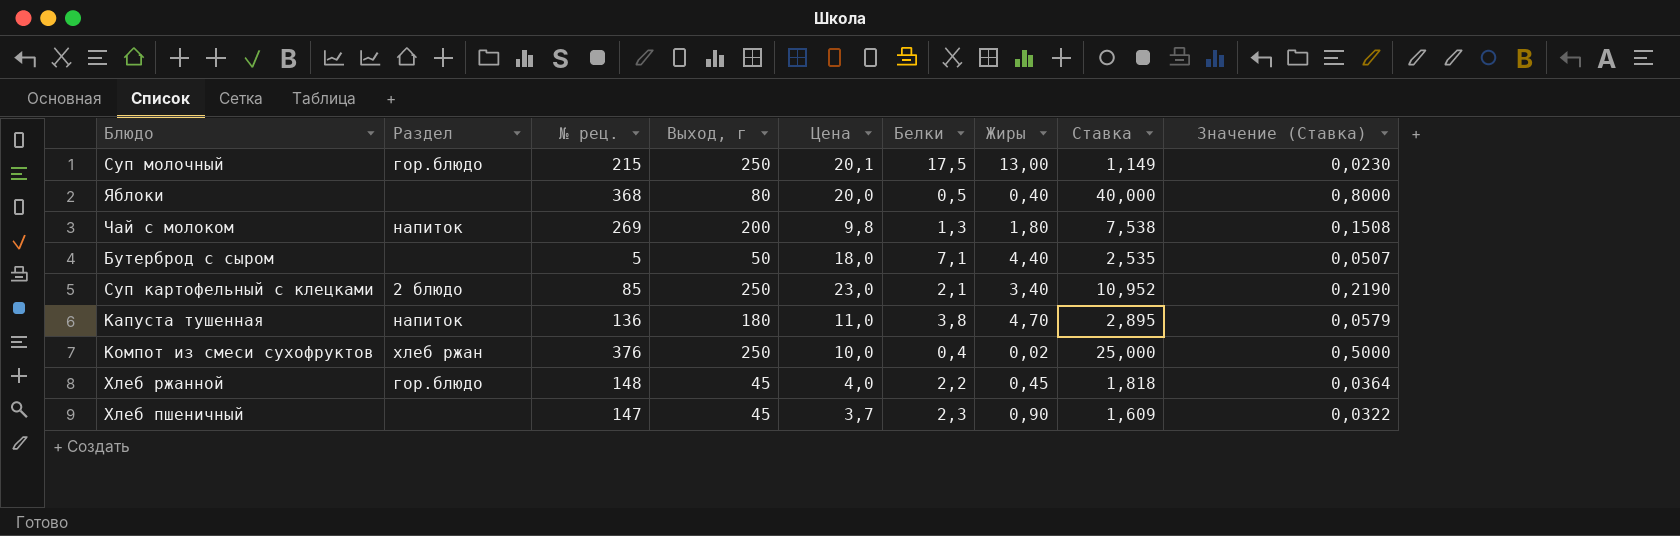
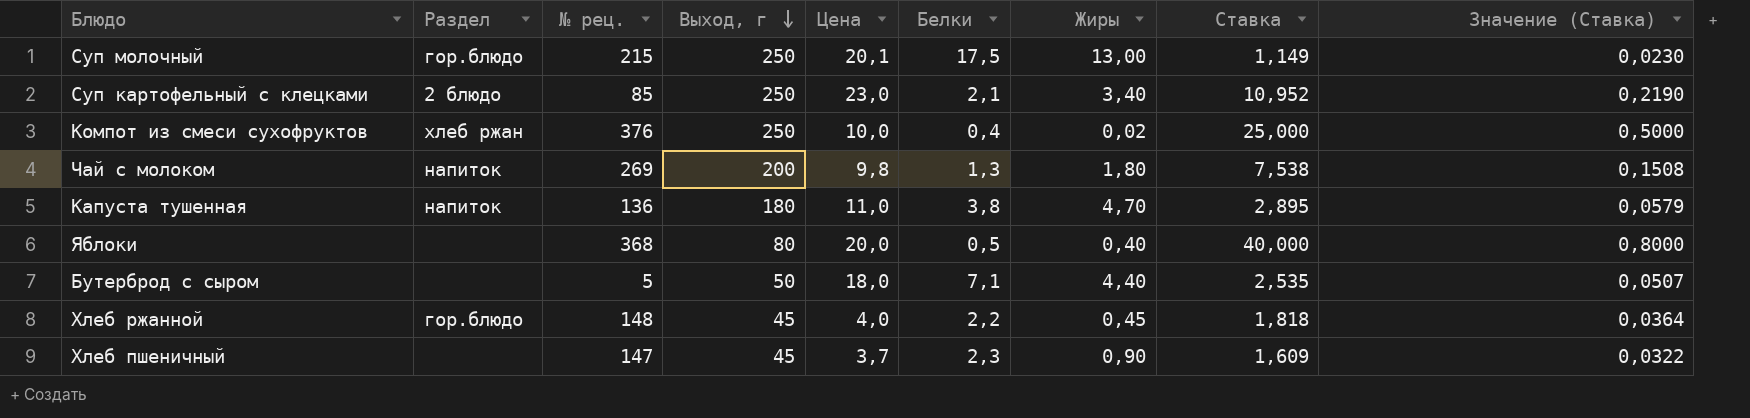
row order: none -> Выход, г descending

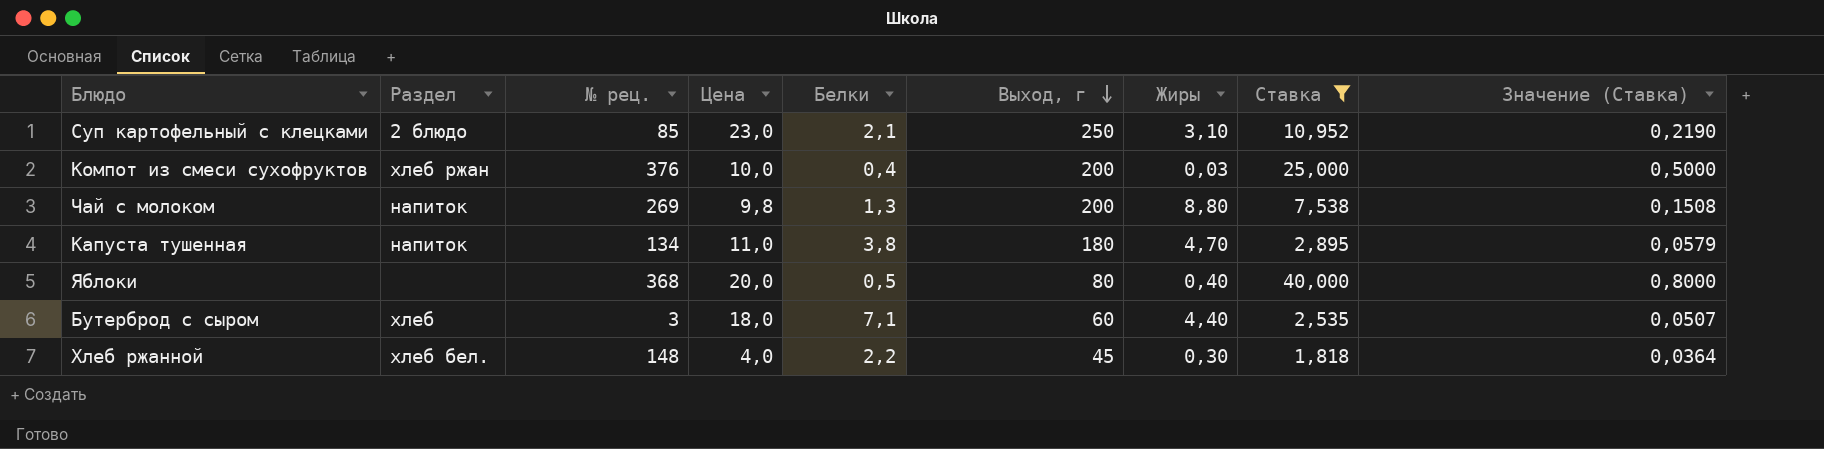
filter: none -> Ставка >= 1,818
column Выход, г | position: 4 -> 6
Суп картофельный с клецками | Жиры: 3,40 -> 3,10
Компот из смеси сухофруктов | Выход, г: 250 -> 200
Компот из смеси сухофруктов | Жиры: 0,02 -> 0,03
Чай с молоком | Жиры: 1,80 -> 8,80
Капуста тушенная | № рец.: 136 -> 134
Бутерброд с сыром | Раздел: none -> хлеб
Бутерброд с сыром | № рец.: 5 -> 3
Бутерброд с сыром | Выход, г: 50 -> 60
Хлеб ржанной | Раздел: гор.блюдо -> хлеб бел.
Хлеб ржанной | Жиры: 0,45 -> 0,30

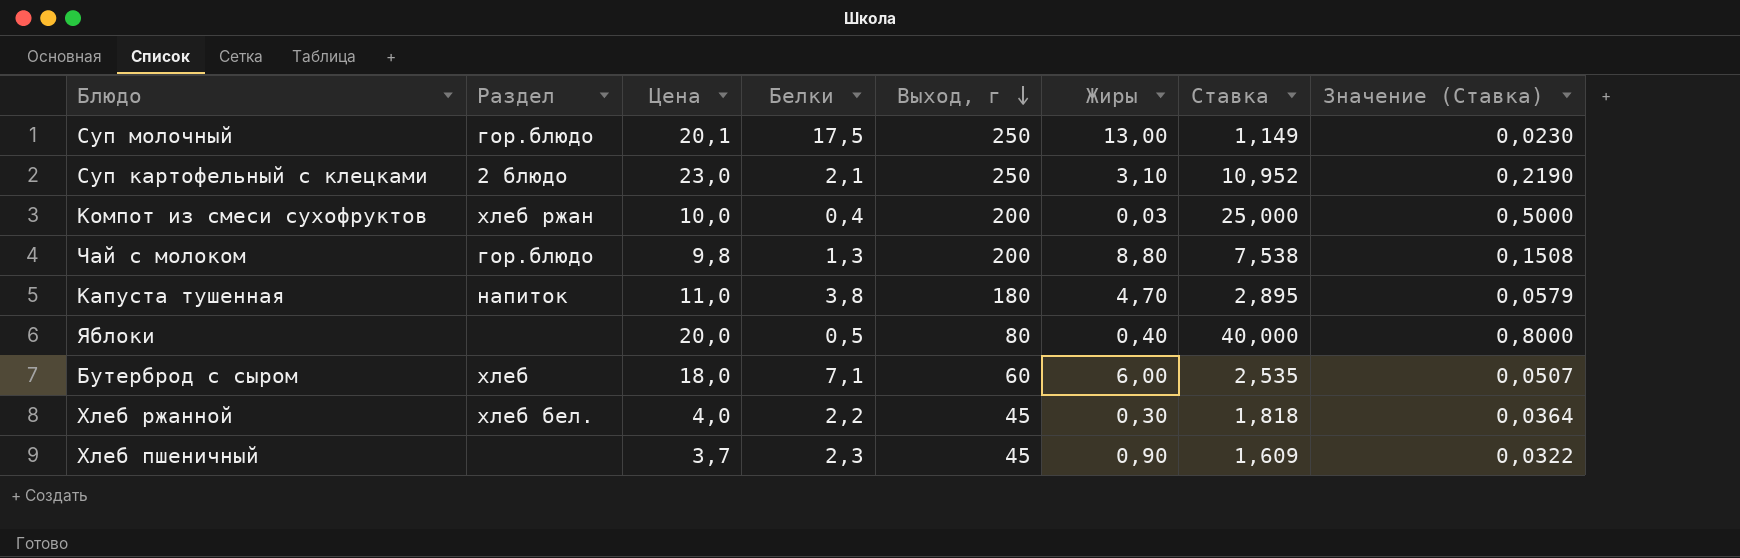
filter: Ставка >= 1,818 -> none
column № рец. | position: 3 -> none
Чай с молоком | Раздел: напиток -> гор.блюдо
Бутерброд с сыром | Жиры: 4,40 -> 6,00

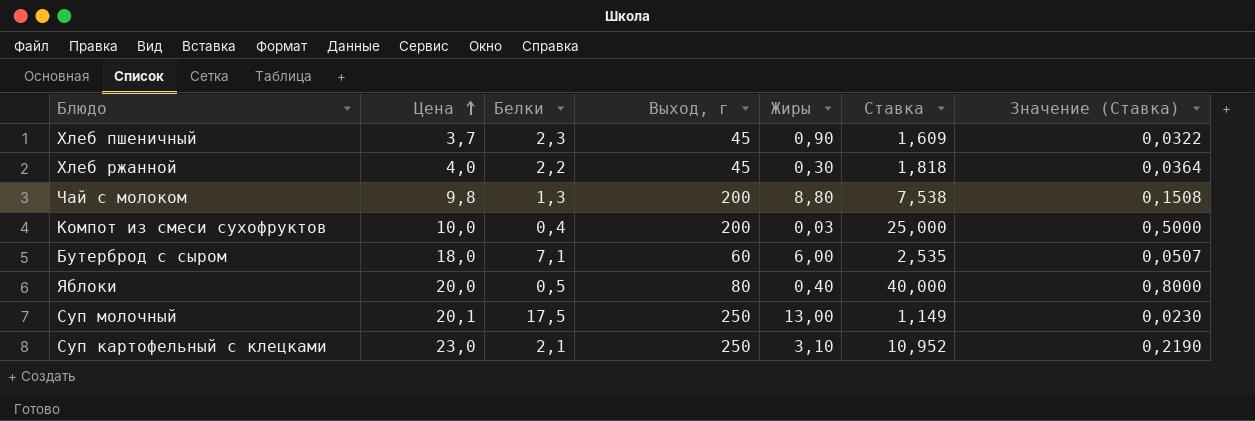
row order: Выход, г descending -> Цена ascending
column Раздел | position: 2 -> none
row Капуста тушенная: напиток | 11,0 | 3,8 | 180 | 4,70 | 2,895 | 0,0579 -> none

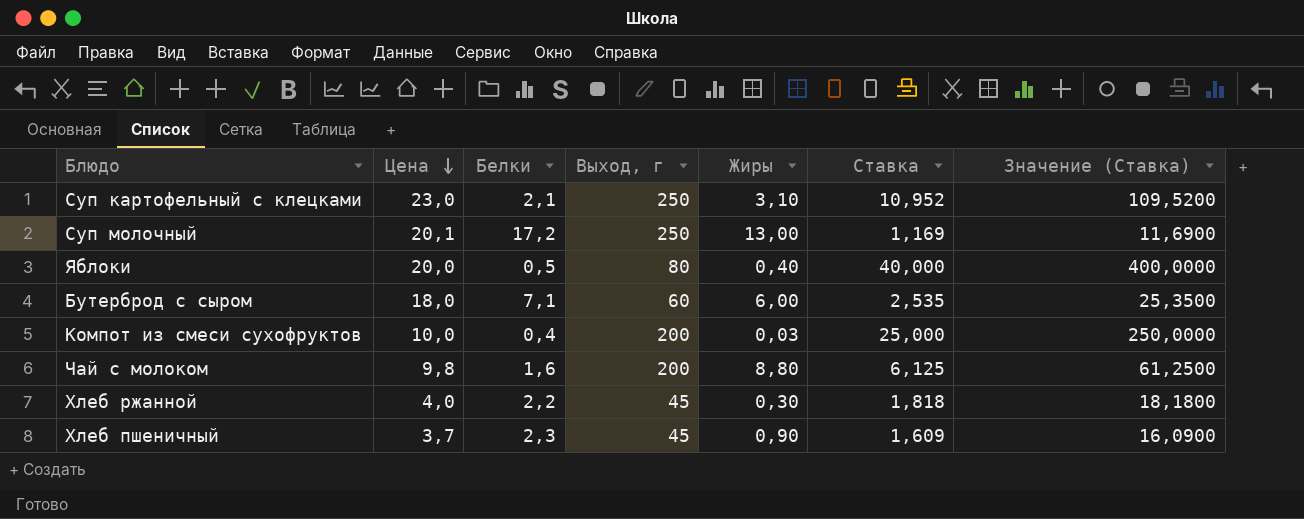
row order: Цена ascending -> Цена descending
column Значение (Ставка) | formula: [Ставка] * 0,02 -> [Ставка] * 10
Суп молочный | Белки: 17,5 -> 17,2
Суп молочный | Ставка: 1,149 -> 1,169
Чай с молоком | Белки: 1,3 -> 1,6
Чай с молоком | Ставка: 7,538 -> 6,125

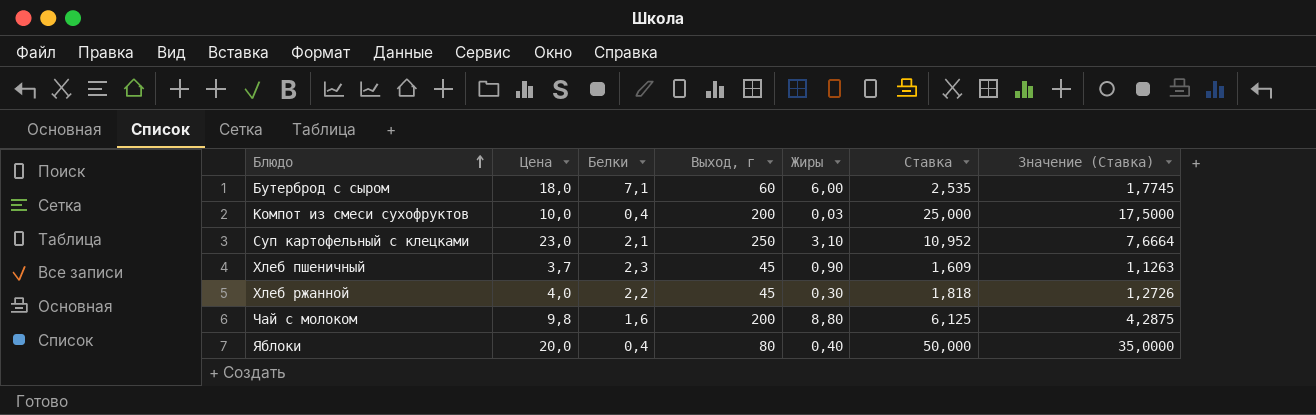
row order: Цена descending -> Блюдо ascending
column Значение (Ставка) | formula: [Ставка] * 10 -> [Ставка] * 0,7
row Суп молочный: 20,1 | 17,2 | 250 | 13,00 | 1,169 | 11,6900 -> none
Яблоки | Белки: 0,5 -> 0,4
Яблоки | Ставка: 40,000 -> 50,000

